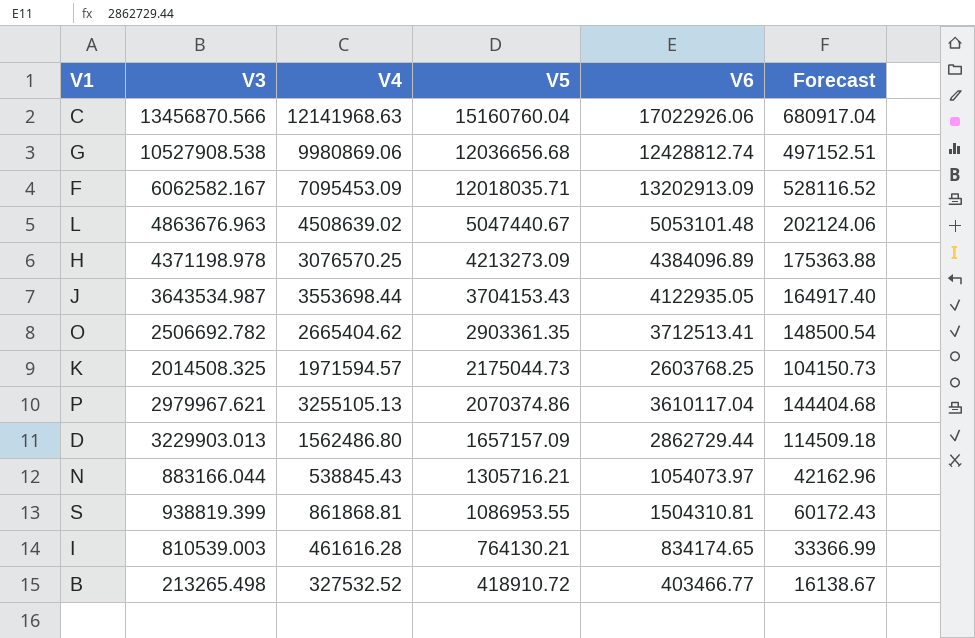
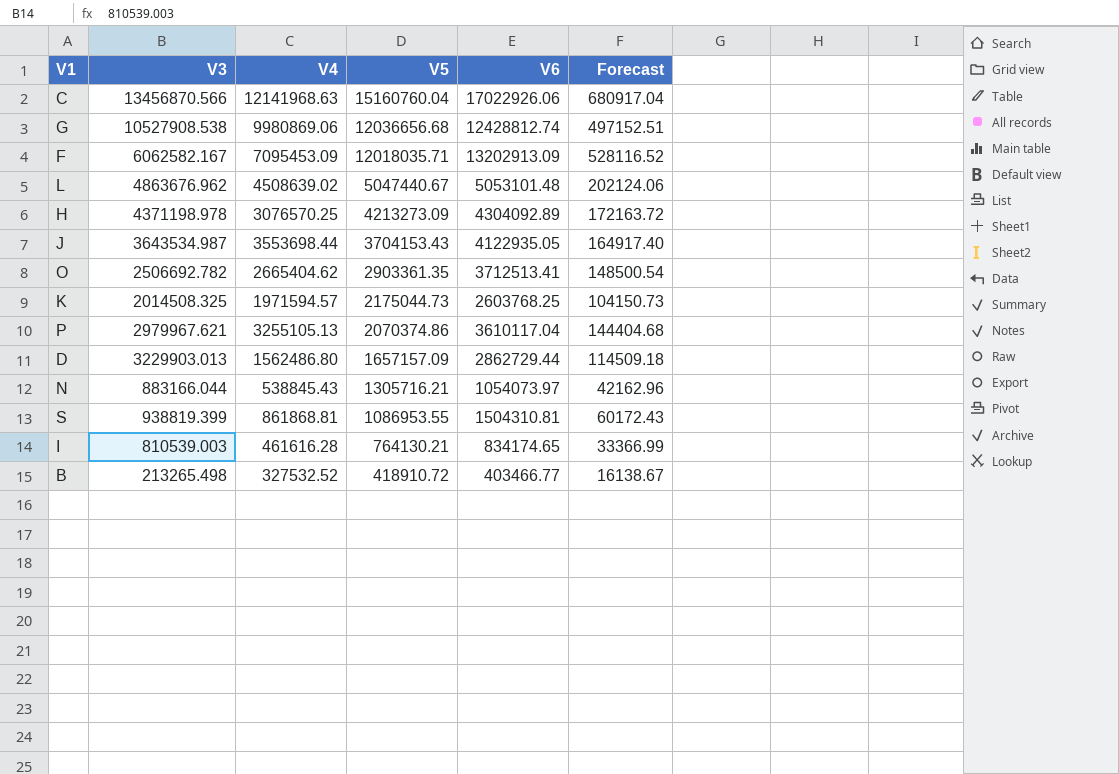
L | V3: 4863676.963 -> 4863676.962
H | V6: 4384096.89 -> 4304092.89
H | Forecast: 175363.88 -> 172163.72

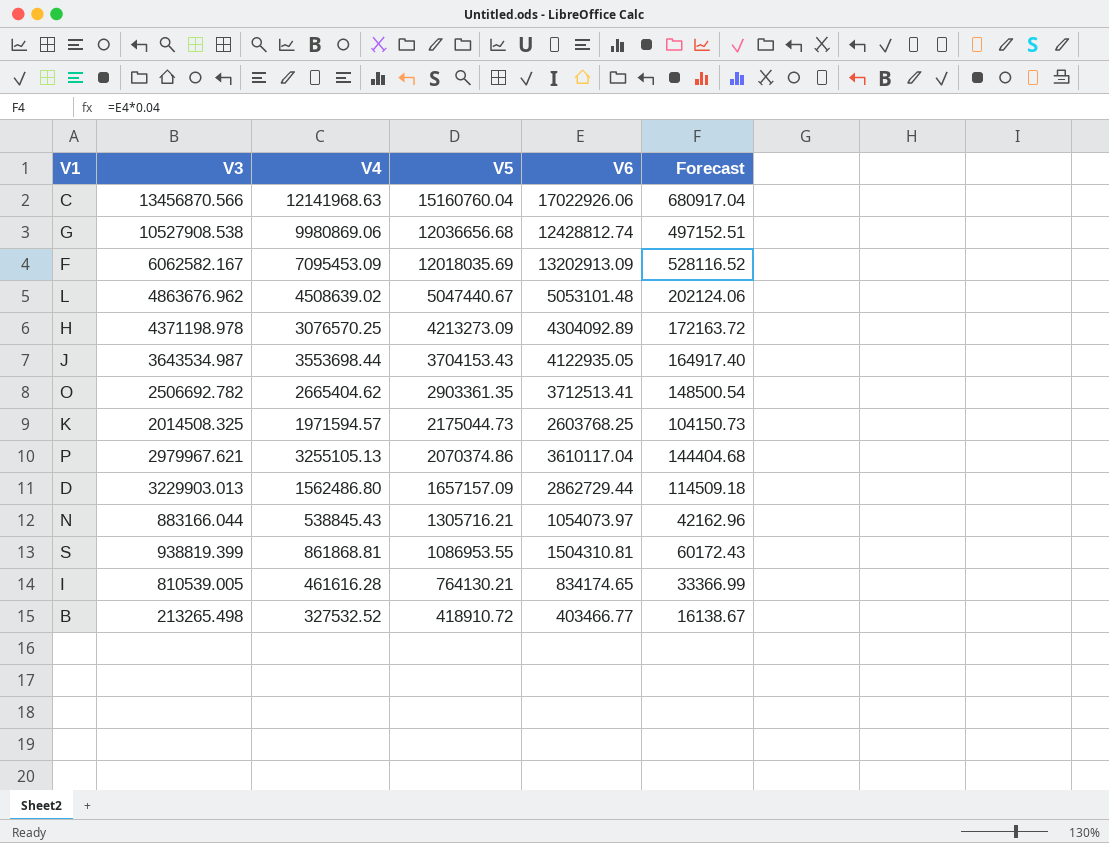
F | V5: 12018035.71 -> 12018035.69
I | V3: 810539.003 -> 810539.005

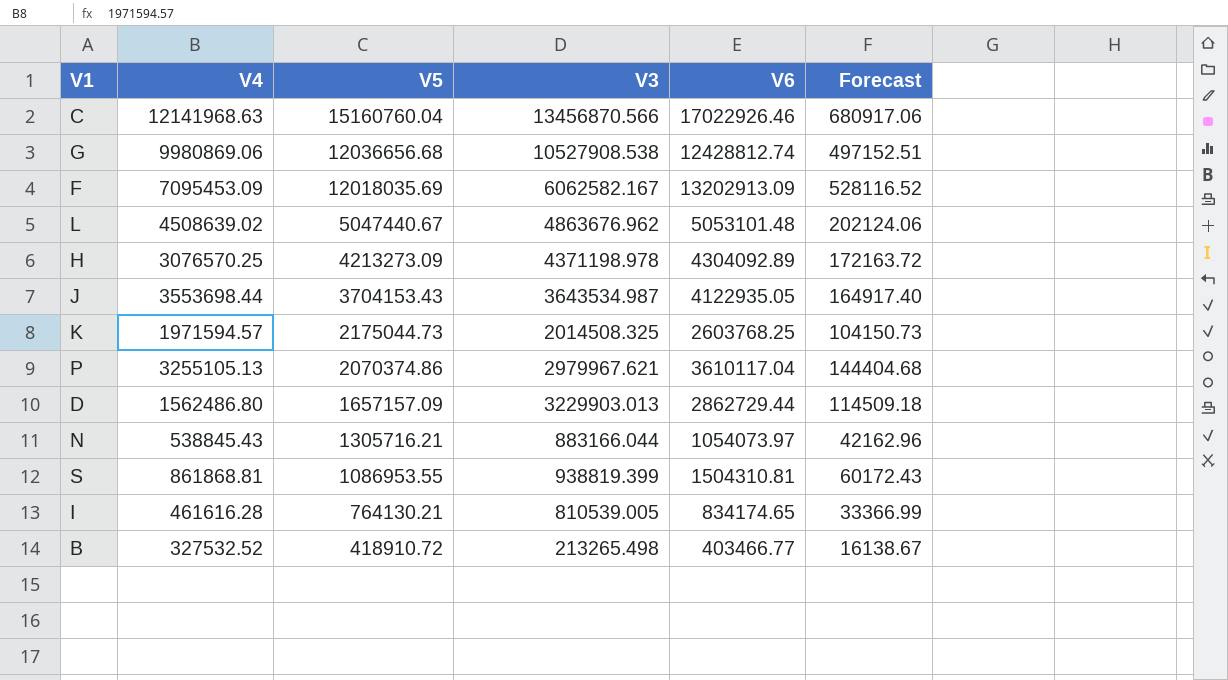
column V3 | position: 2 -> 4
row O: 2506692.782 | 2665404.62 | 2903361.35 | 3712513.41 | 148500.54 -> none
C | V6: 17022926.06 -> 17022926.46
C | Forecast: 680917.04 -> 680917.06

